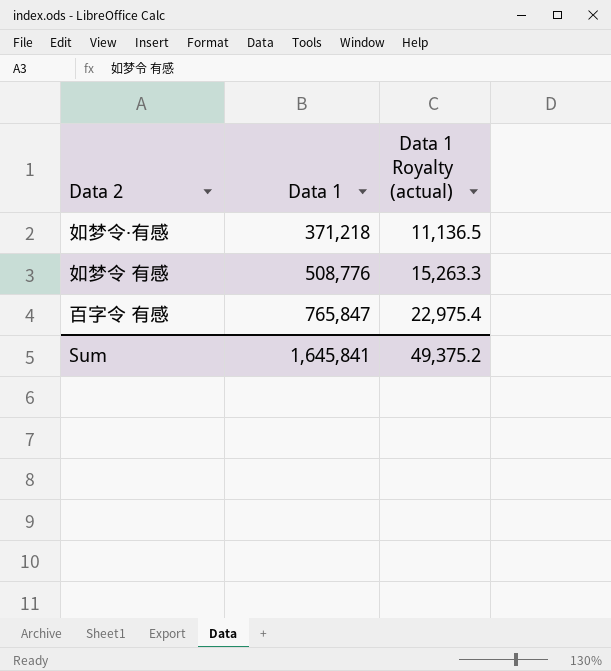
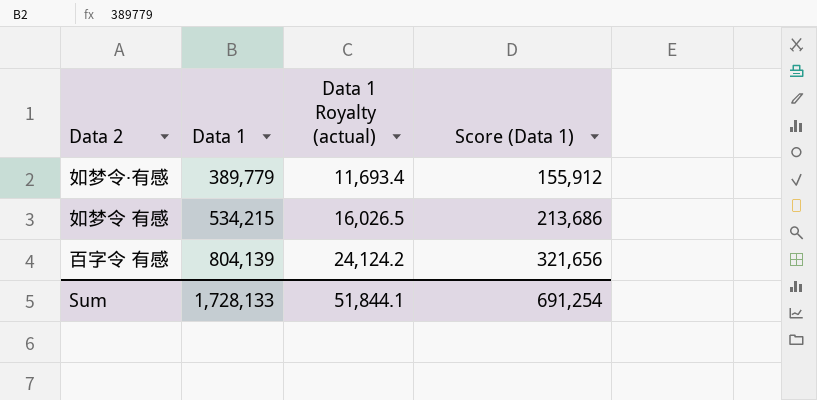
column Score (Data 1) | formula: none -> [Data 1] * 0.4
如梦令·有感 | Data 1: 371,218 -> 389,779
如梦令·有感 | Data 1 Royalty (actual): 11,136.5 -> 11,693.4
如梦令 有感 | Data 1: 508,776 -> 534,215
如梦令 有感 | Data 1 Royalty (actual): 15,263.3 -> 16,026.5
百字令 有感 | Data 1: 765,847 -> 804,139
百字令 有感 | Data 1 Royalty (actual): 22,975.4 -> 24,124.2
Sum | Data 1: 1,645,841 -> 1,728,133
Sum | Data 1 Royalty (actual): 49,375.2 -> 51,844.1

